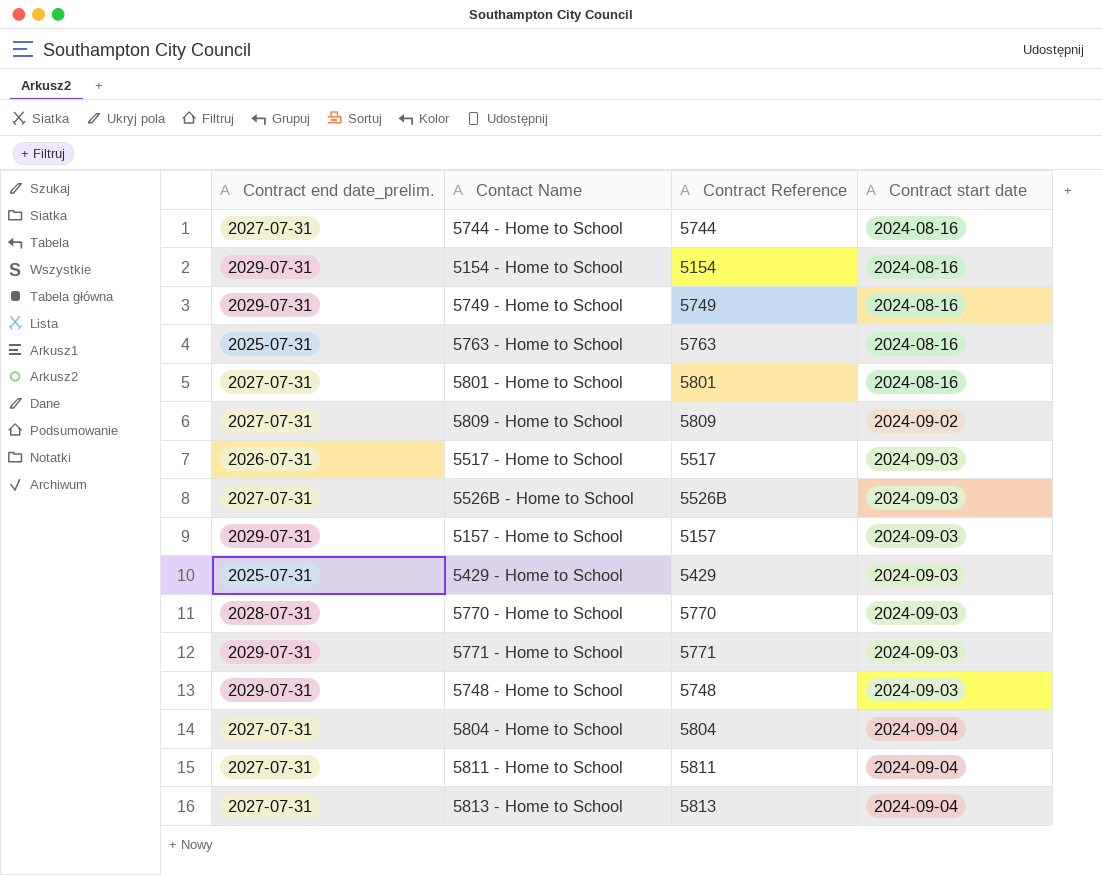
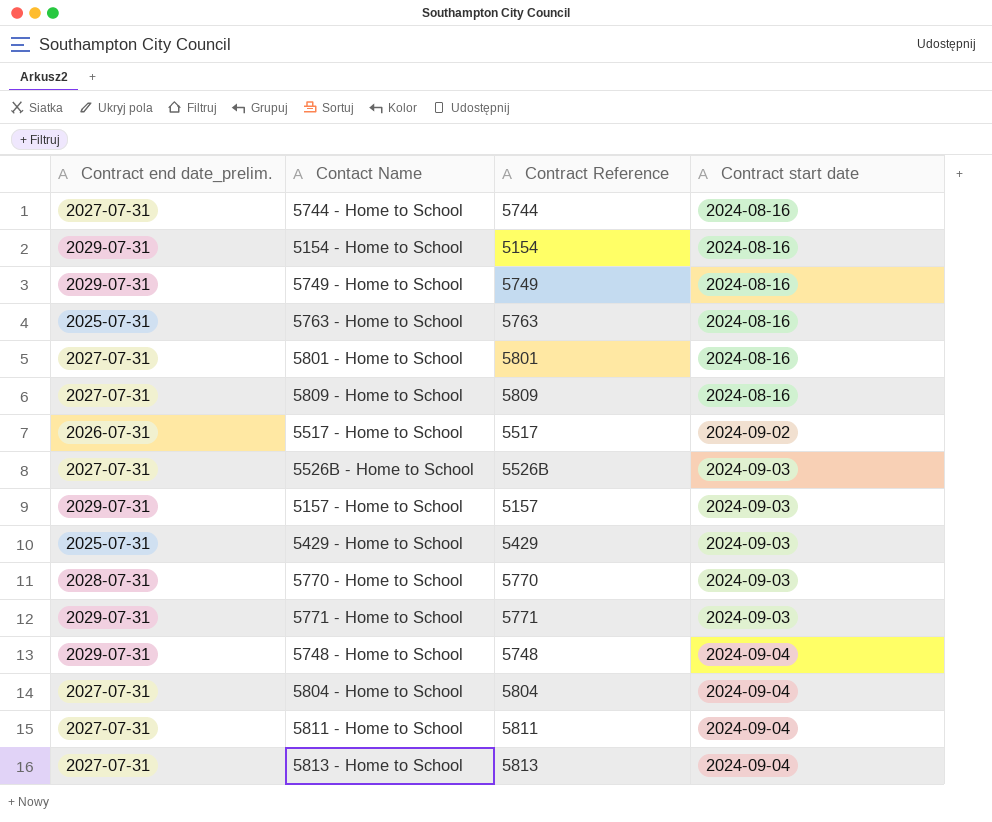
5809 - Home to School | Contract start date: 2024-09-02 -> 2024-08-16
5517 - Home to School | Contract start date: 2024-09-03 -> 2024-09-02
5748 - Home to School | Contract start date: 2024-09-03 -> 2024-09-04

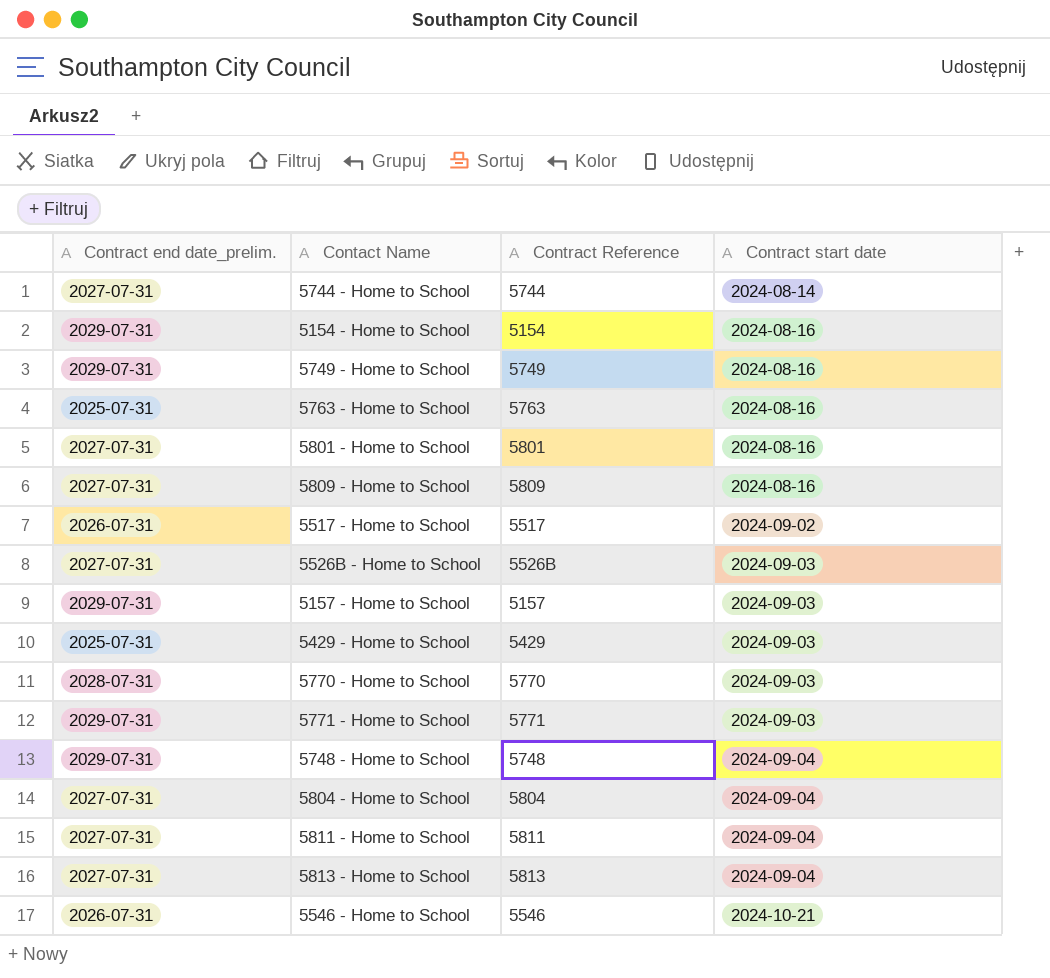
5744 - Home to School | Contract start date: 2024-08-16 -> 2024-08-14
row 5546 - Home to School: none -> 2026-07-31 | 5546 | 2024-10-21

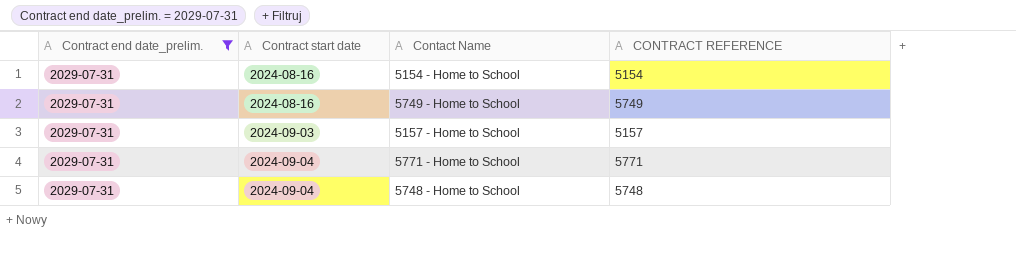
filter: none -> Contract end date_prelim. = 2029-07-31
column Contract start date | position: 4 -> 2
column name: Contract Reference -> CONTRACT REFERENCE
5771 - Home to School | Contract start date: 2024-09-03 -> 2024-09-04

